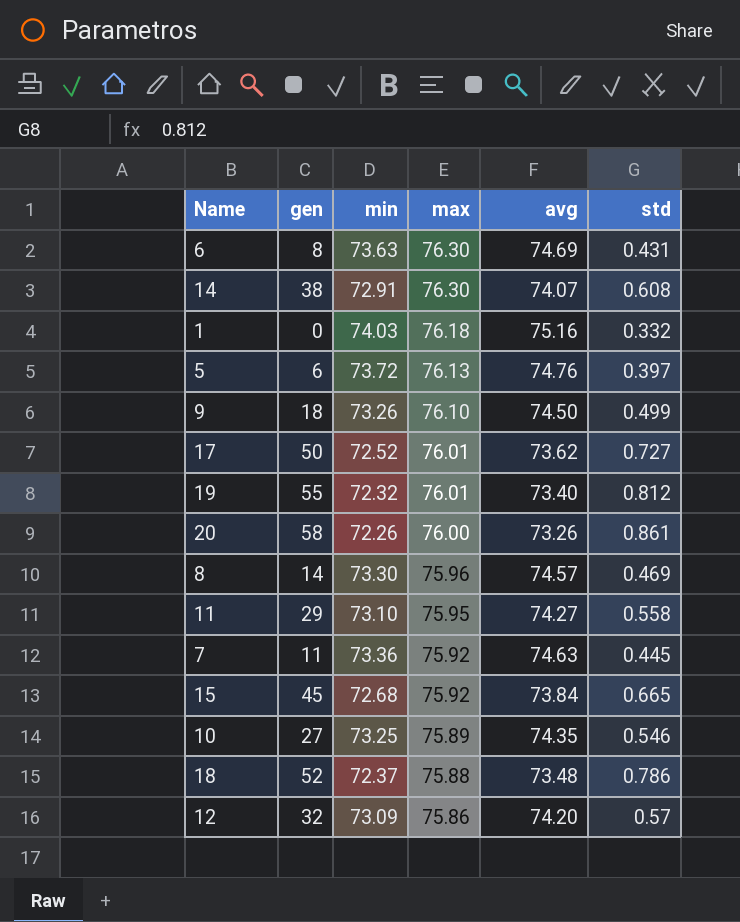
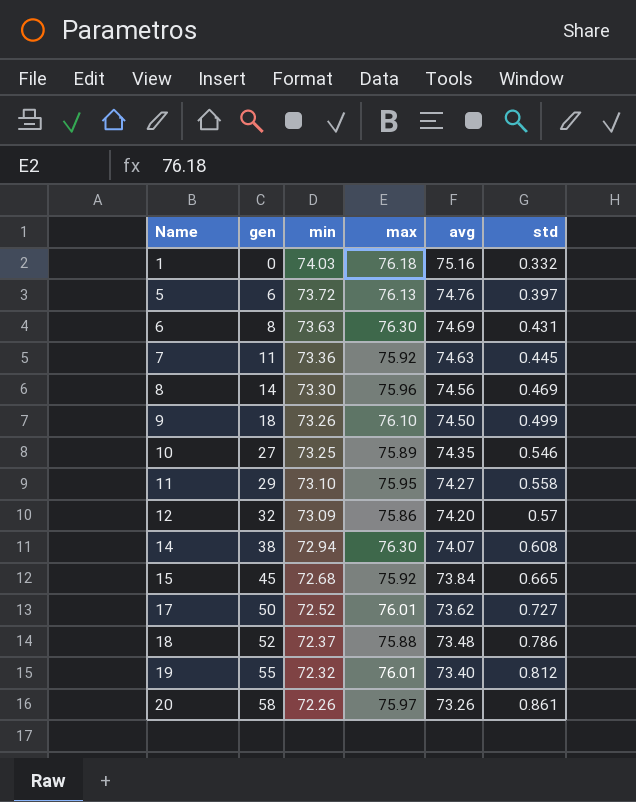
row order: max descending -> Name ascending
8 | avg: 74.57 -> 74.56
14 | min: 72.91 -> 72.94
20 | max: 76.00 -> 75.97

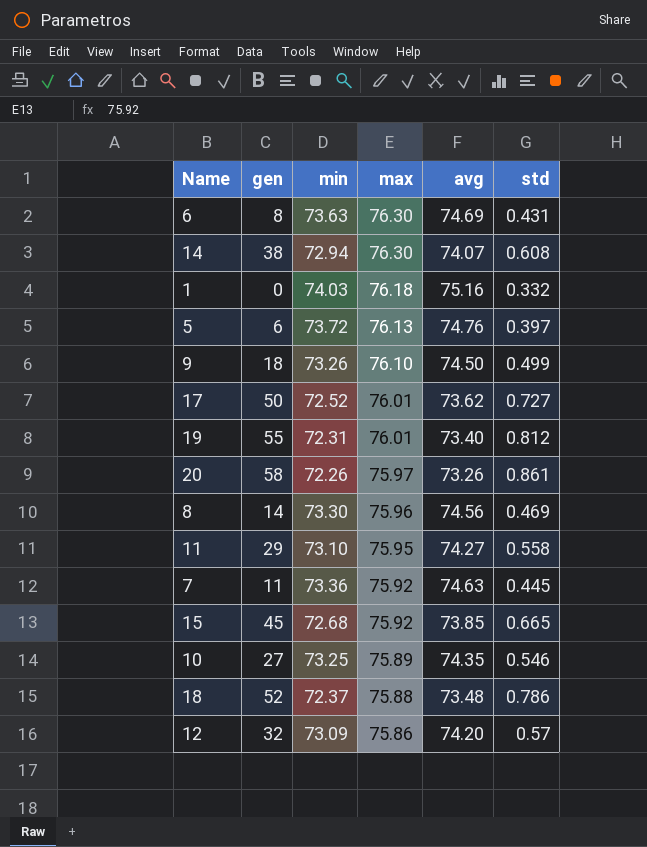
row order: Name ascending -> max descending
19 | min: 72.32 -> 72.31
15 | avg: 73.84 -> 73.85

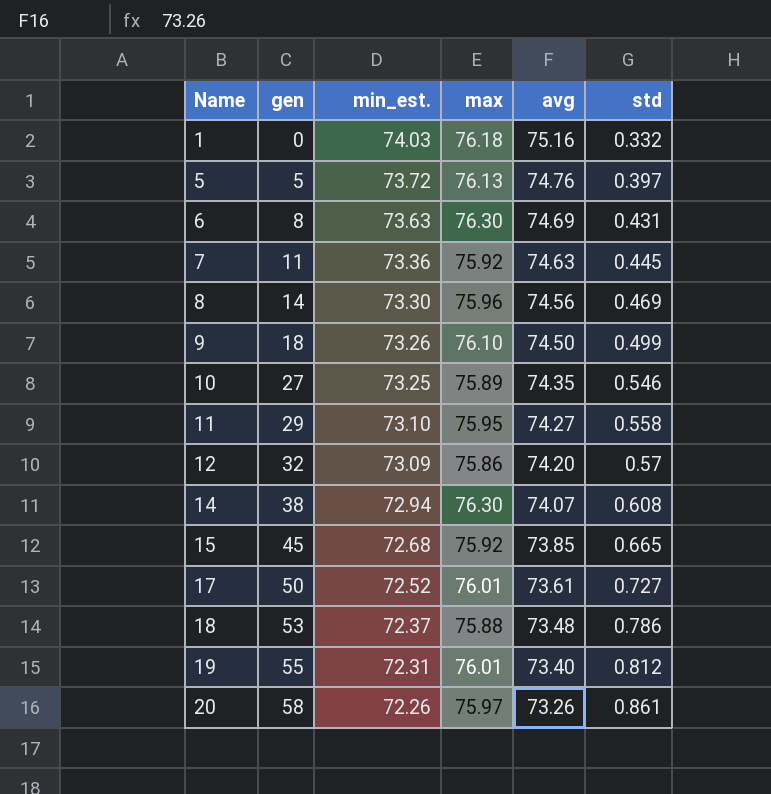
row order: max descending -> Name ascending
column name: min -> min_est.
5 | gen: 6 -> 5
17 | avg: 73.62 -> 73.61
18 | gen: 52 -> 53

